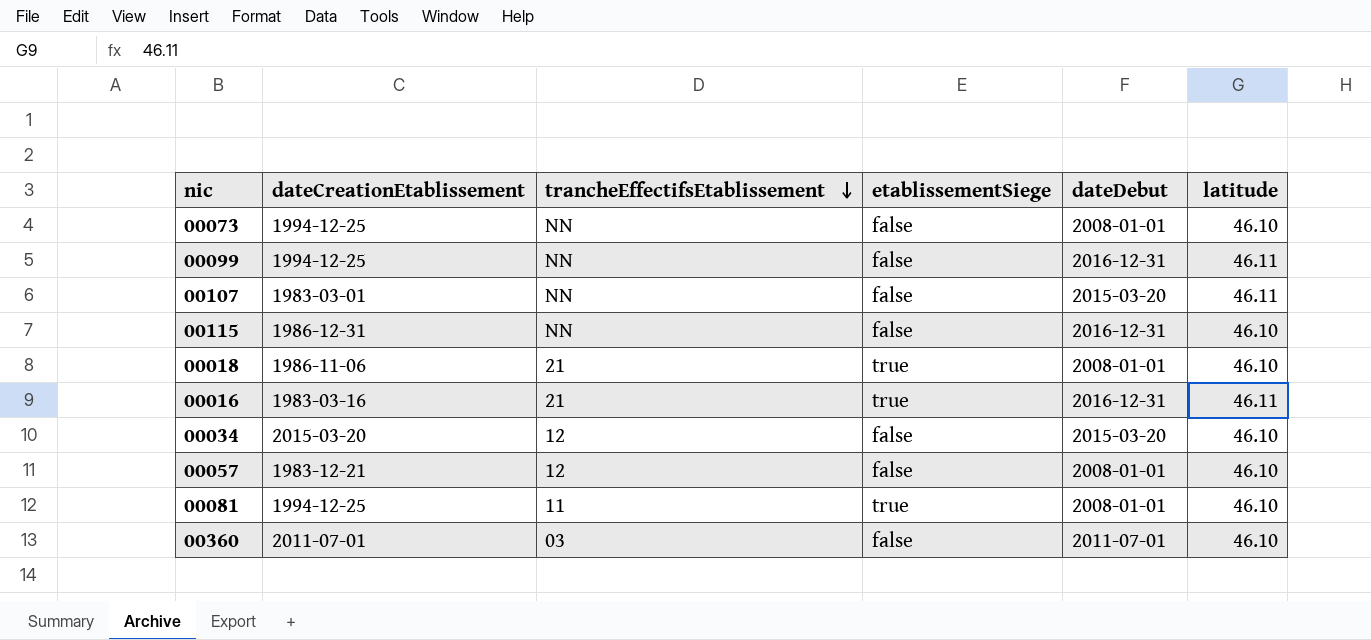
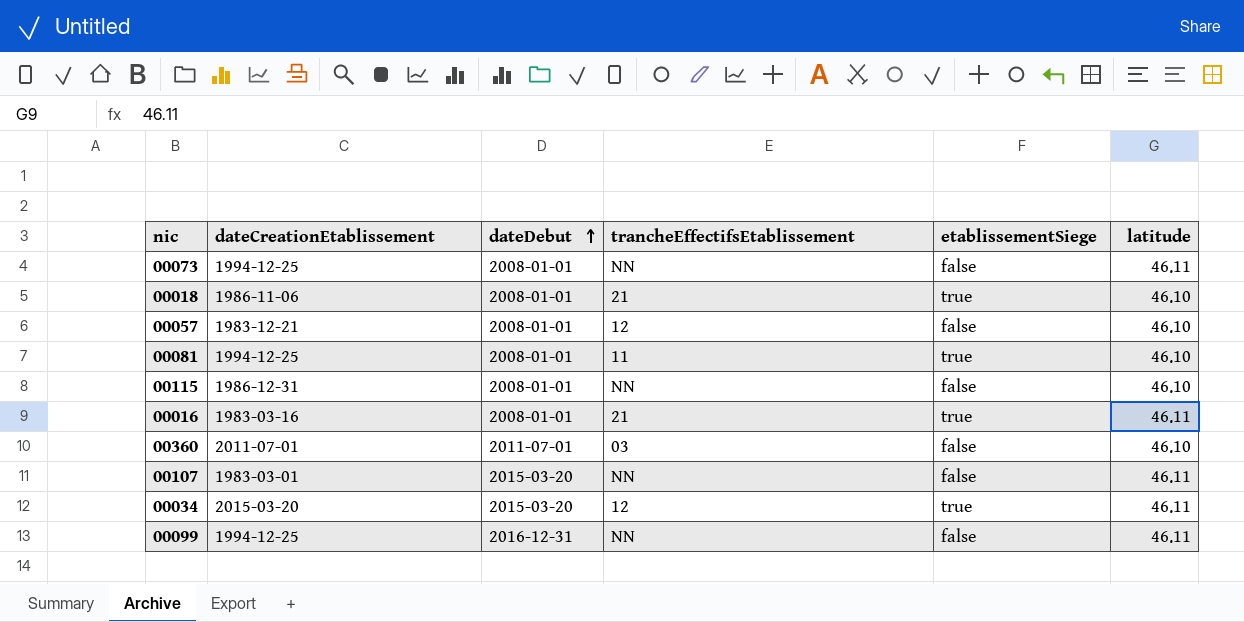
row order: trancheEffectifsEtablissement descending -> dateDebut ascending
column dateDebut | position: 5 -> 3
00073 | latitude: 46.10 -> 46.11
00115 | dateDebut: 2016-12-31 -> 2008-01-01
00016 | dateDebut: 2016-12-31 -> 2008-01-01
00034 | etablissementSiege: false -> true
00034 | latitude: 46.10 -> 46.11

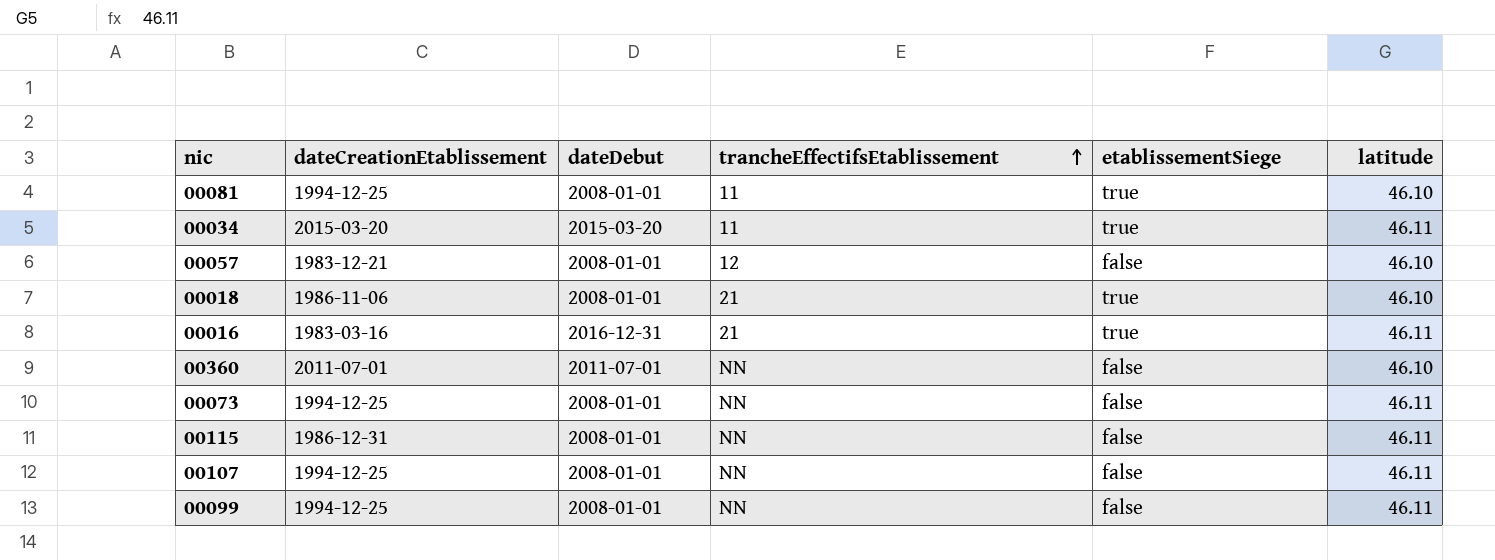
row order: dateDebut ascending -> trancheEffectifsEtablissement ascending
00034 | trancheEffectifsEtablissement: 12 -> 11
00016 | dateDebut: 2008-01-01 -> 2016-12-31
00360 | trancheEffectifsEtablissement: 03 -> NN
00115 | latitude: 46.10 -> 46.11
00107 | dateCreationEtablissement: 1983-03-01 -> 1994-12-25
00107 | dateDebut: 2015-03-20 -> 2008-01-01
00099 | dateDebut: 2016-12-31 -> 2008-01-01

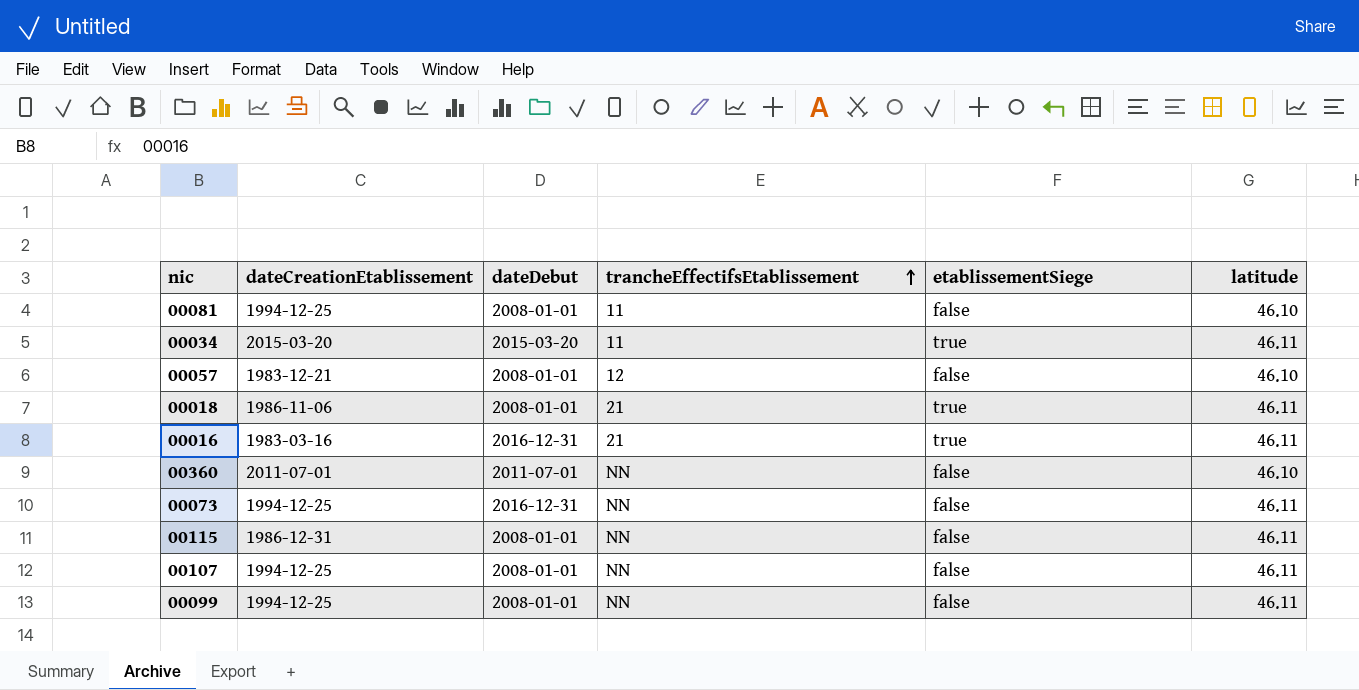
00081 | etablissementSiege: true -> false
00018 | latitude: 46.10 -> 46.11
00073 | dateDebut: 2008-01-01 -> 2016-12-31

